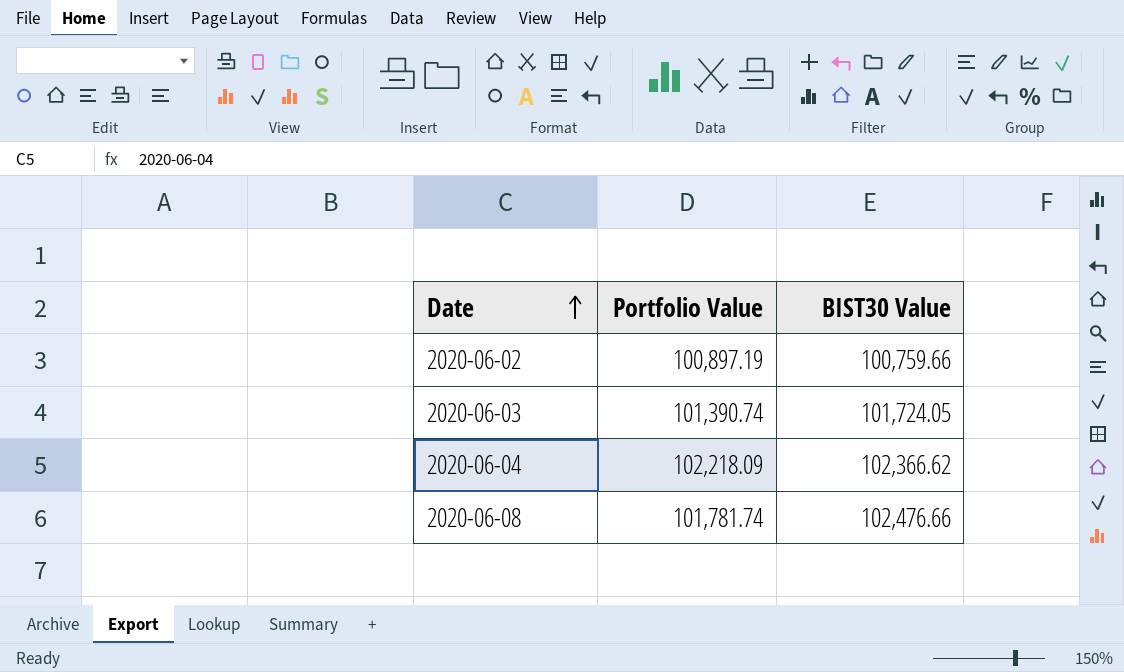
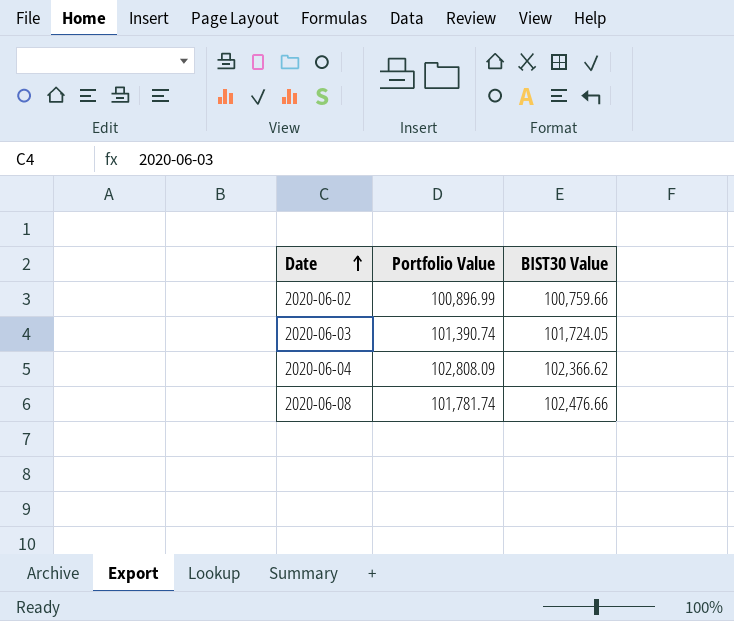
2020-06-02 | Portfolio Value: 100,897.19 -> 100,896.99
2020-06-04 | Portfolio Value: 102,218.09 -> 102,808.09

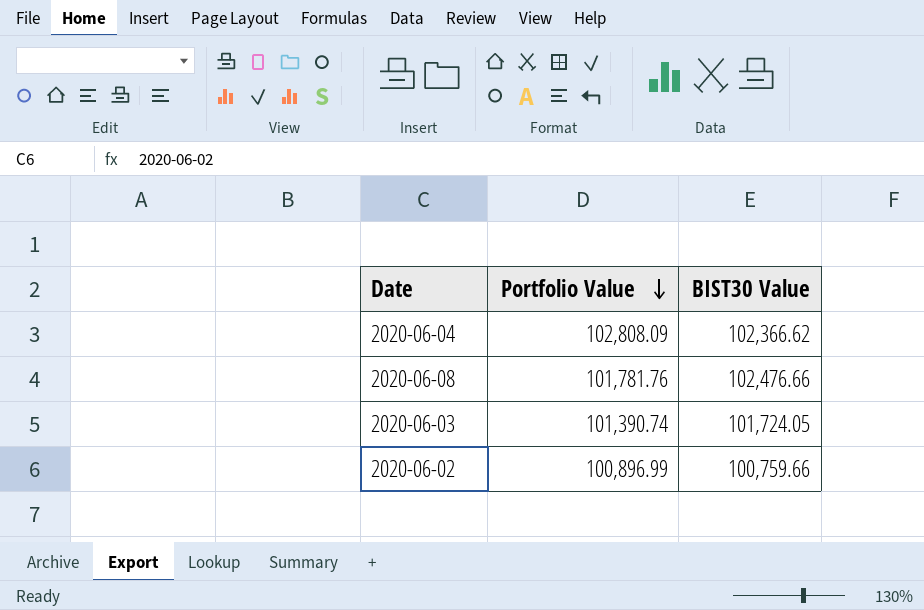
row order: Date ascending -> Portfolio Value descending
2020-06-08 | Portfolio Value: 101,781.74 -> 101,781.76

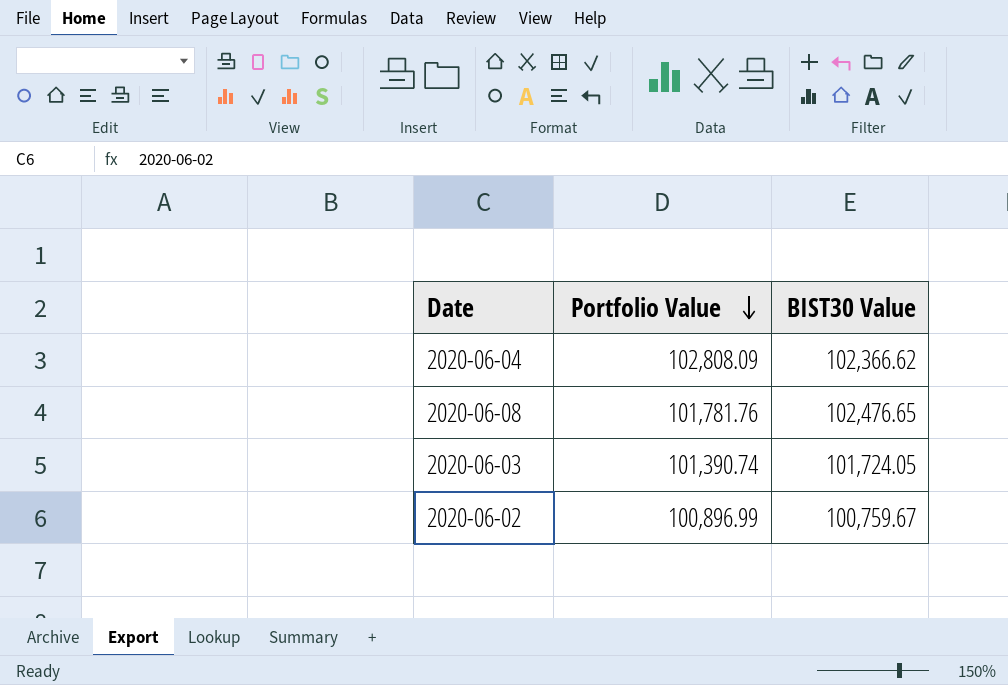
2020-06-08 | BIST30 Value: 102,476.66 -> 102,476.65
2020-06-02 | BIST30 Value: 100,759.66 -> 100,759.67

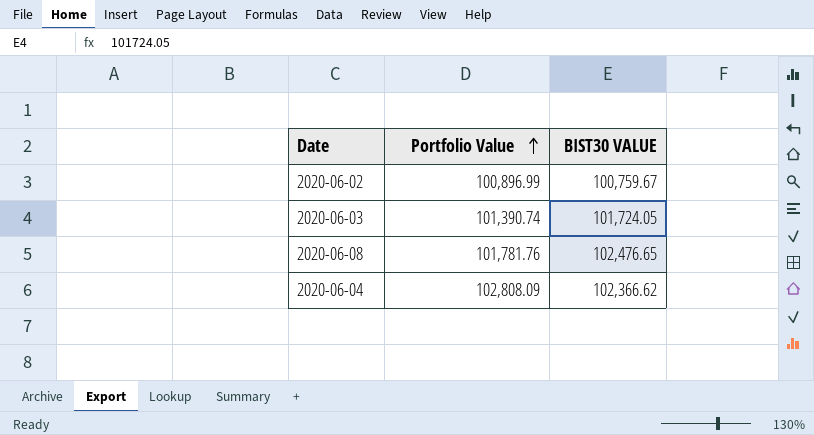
row order: Portfolio Value descending -> Portfolio Value ascending
column name: BIST30 Value -> BIST30 VALUE

